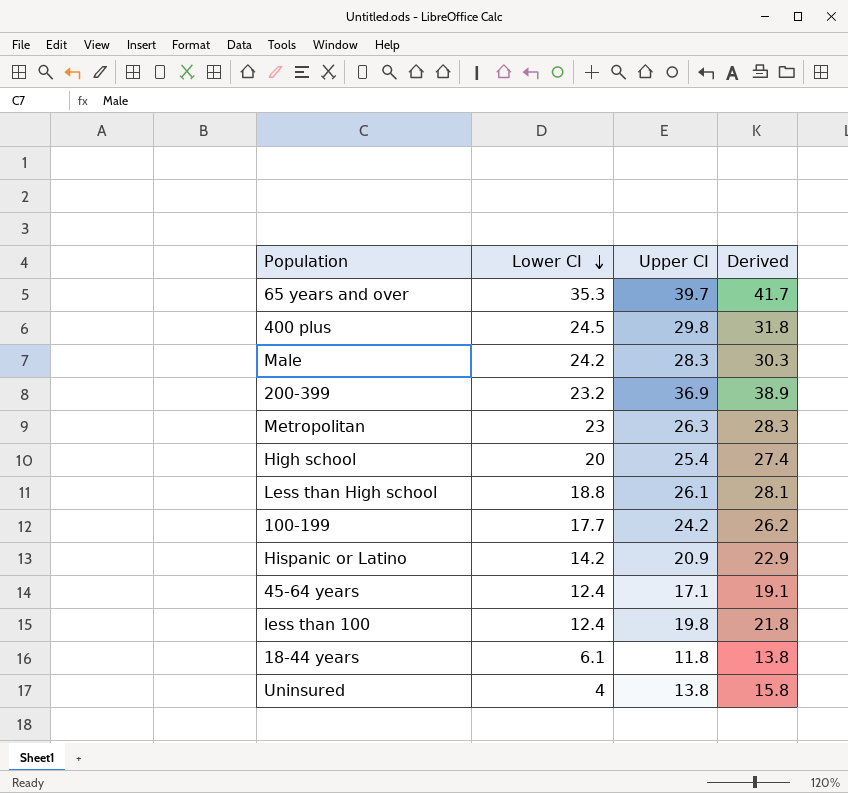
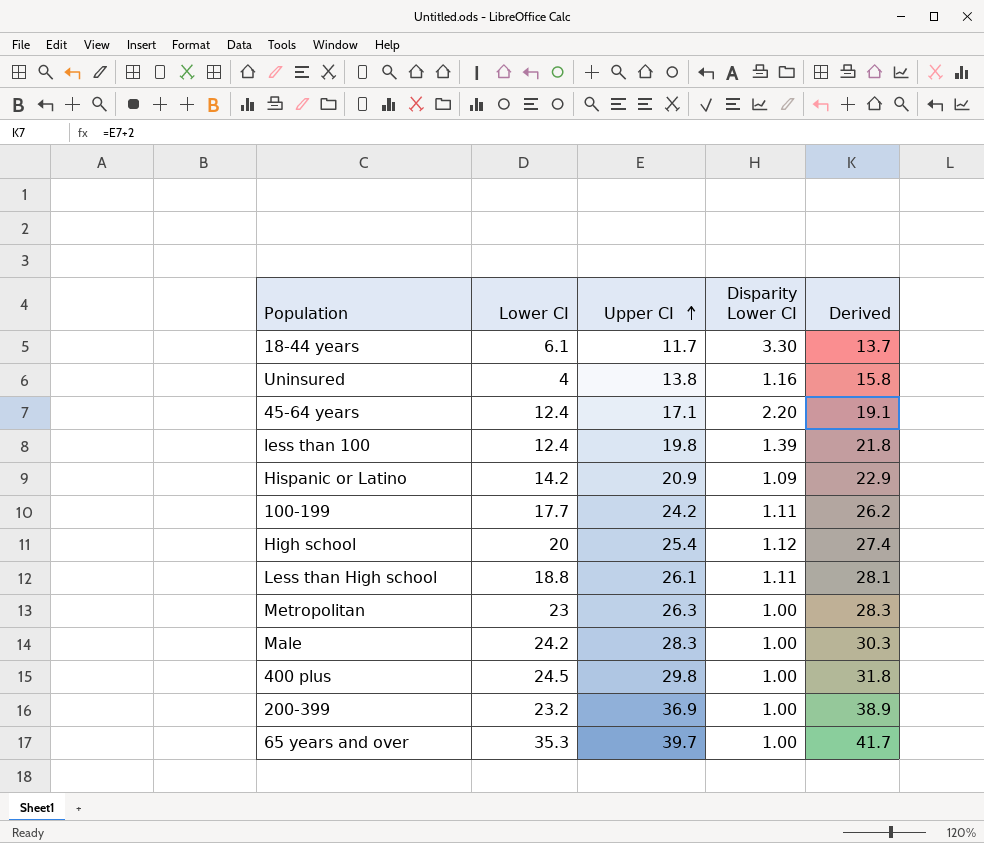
row order: Lower CI descending -> Upper CI ascending
column Disparity Lower CI | position: none -> 4
18-44 years | Upper CI: 11.8 -> 11.7
18-44 years | Derived: 13.8 -> 13.7

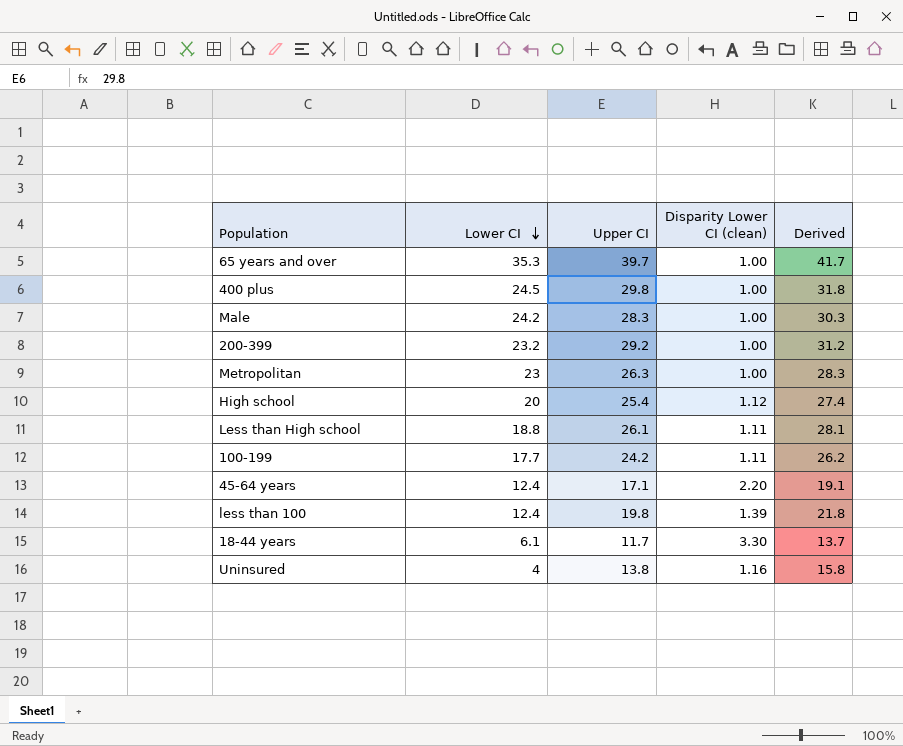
row order: Upper CI ascending -> Lower CI descending
column name: Disparity Lower CI -> Disparity Lower CI (clean)
row Hispanic or Latino: 14.2 | 20.9 | 1.09 | 22.9 -> none
200-399 | Upper CI: 36.9 -> 29.2
200-399 | Derived: 38.9 -> 31.2

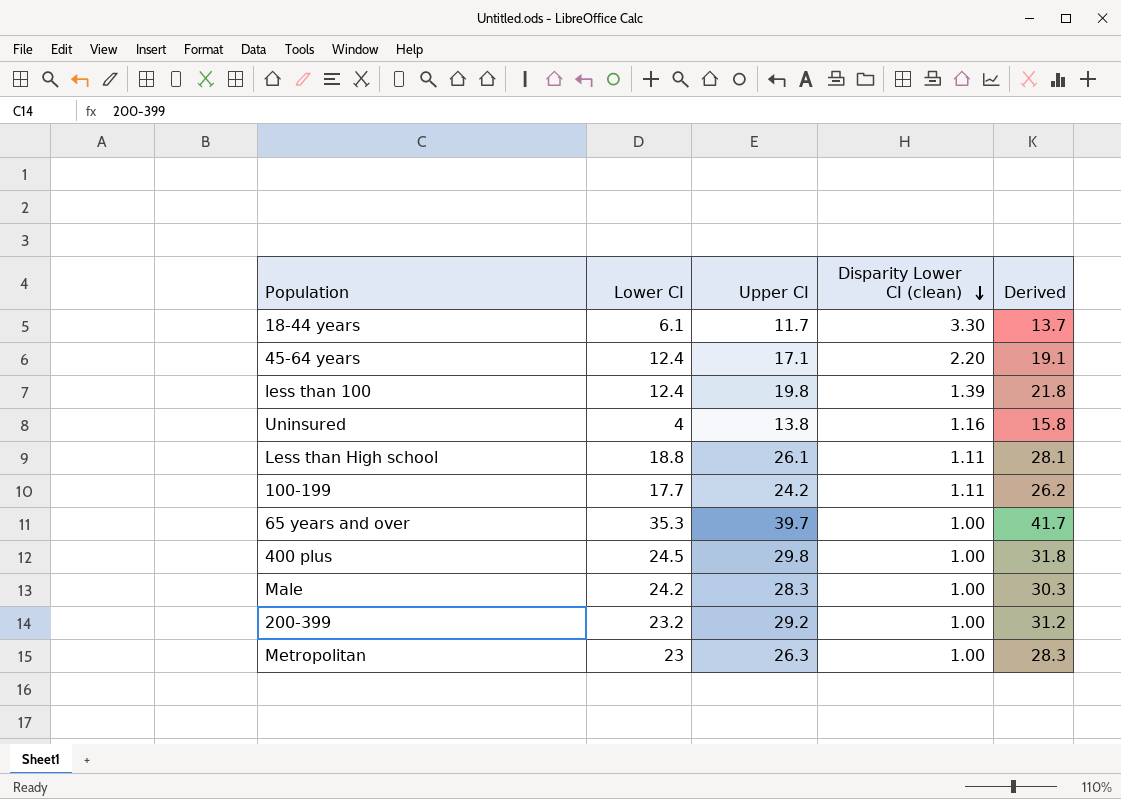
row order: Lower CI descending -> Disparity Lower CI (clean) descending
row High school: 20 | 25.4 | 1.12 | 27.4 -> none

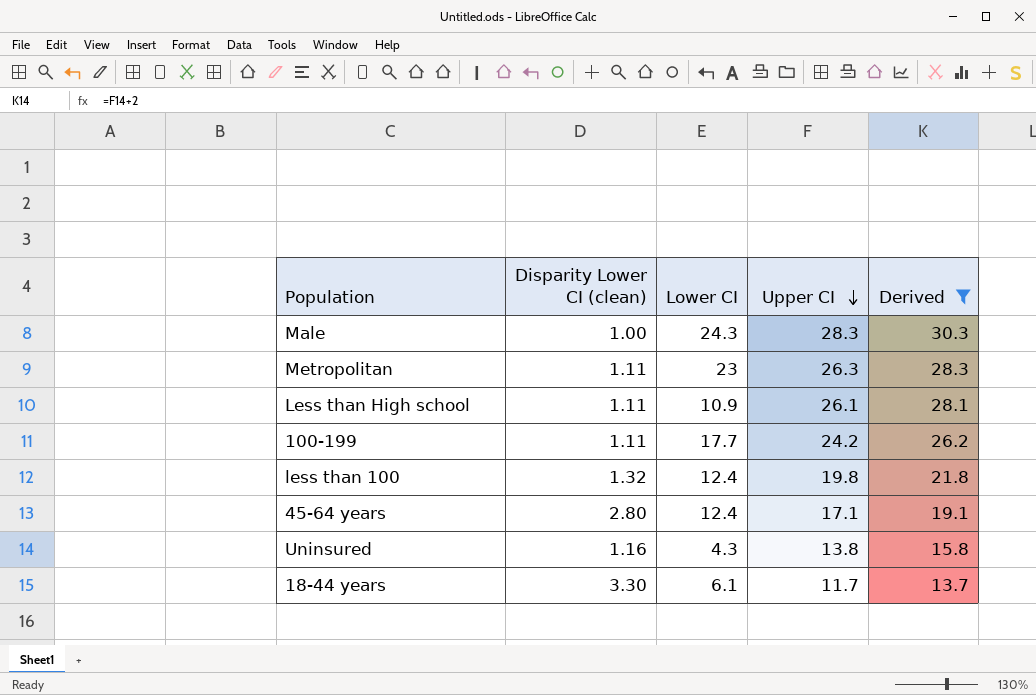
filter: none -> Derived <= 30.3
row order: Disparity Lower CI (clean) descending -> Upper CI descending
column Disparity Lower CI (clean) | position: 4 -> 2
Male | Lower CI: 24.2 -> 24.3
Metropolitan | Disparity Lower CI (clean): 1.00 -> 1.11
Less than High school | Lower CI: 18.8 -> 10.9
less than 100 | Disparity Lower CI (clean): 1.39 -> 1.32
45-64 years | Disparity Lower CI (clean): 2.20 -> 2.80
Uninsured | Lower CI: 4 -> 4.3

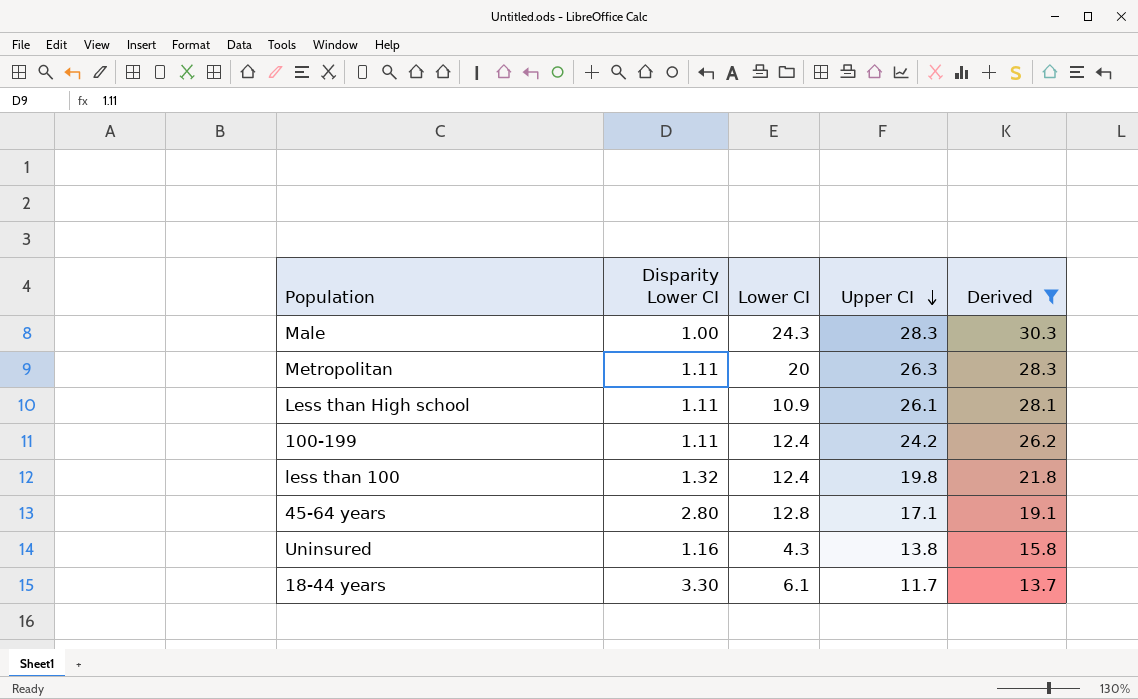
column name: Disparity Lower CI (clean) -> Disparity Lower CI
Metropolitan | Lower CI: 23 -> 20
100-199 | Lower CI: 17.7 -> 12.4
45-64 years | Lower CI: 12.4 -> 12.8

